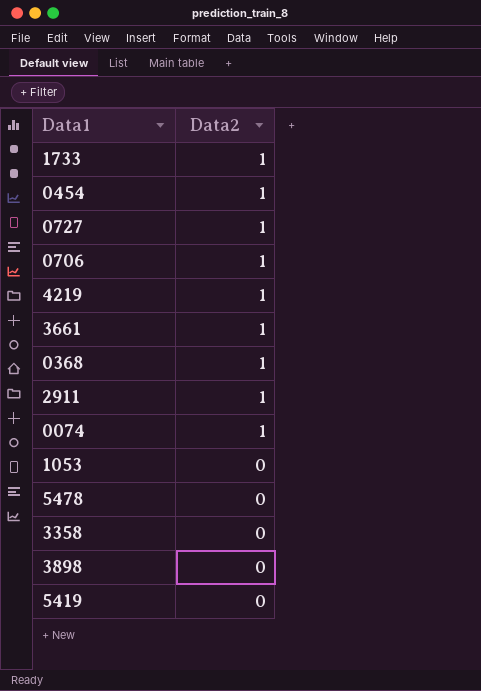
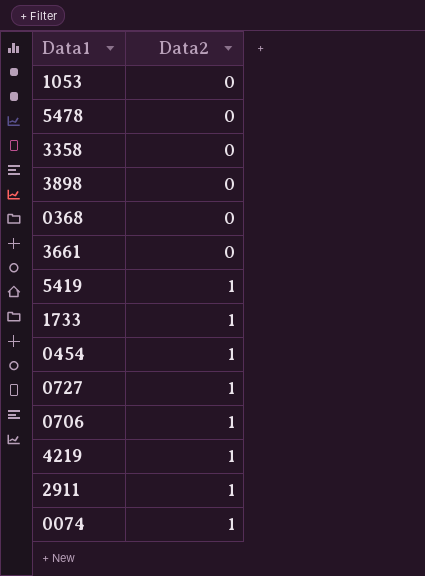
row order: Data2 descending -> Data2 ascending
0368 | Data2: 1 -> 0
3661 | Data2: 1 -> 0
5419 | Data2: 0 -> 1

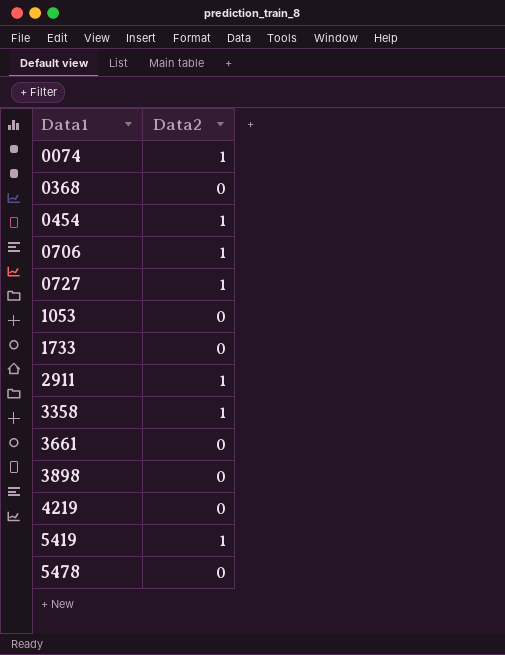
row order: Data2 ascending -> Data1 ascending
1733 | Data2: 1 -> 0
3358 | Data2: 0 -> 1
4219 | Data2: 1 -> 0

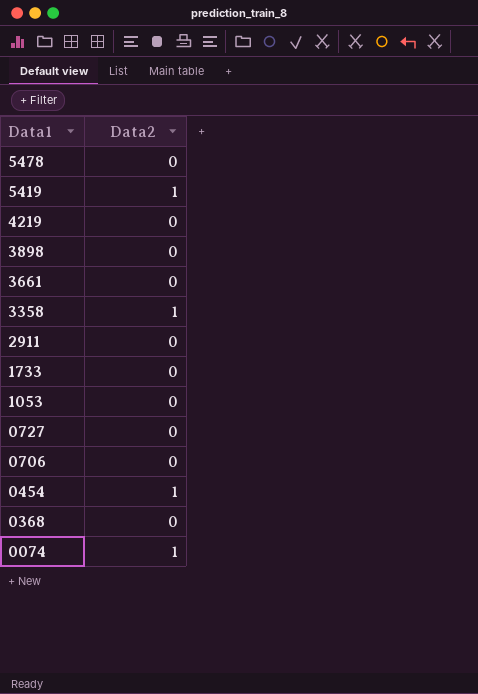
row order: Data1 ascending -> Data1 descending
2911 | Data2: 1 -> 0
0727 | Data2: 1 -> 0
0706 | Data2: 1 -> 0

